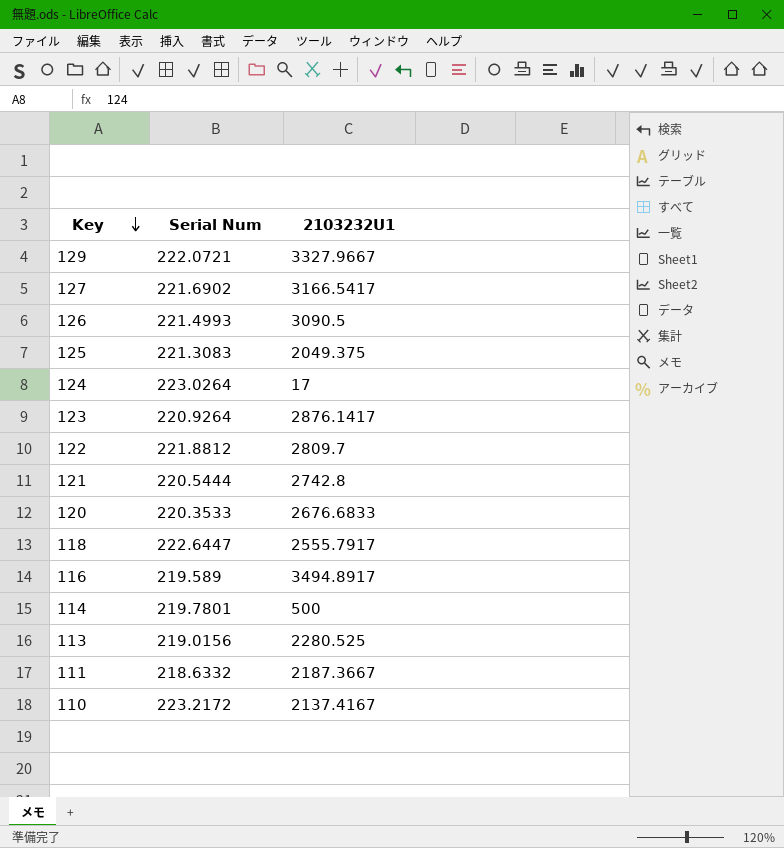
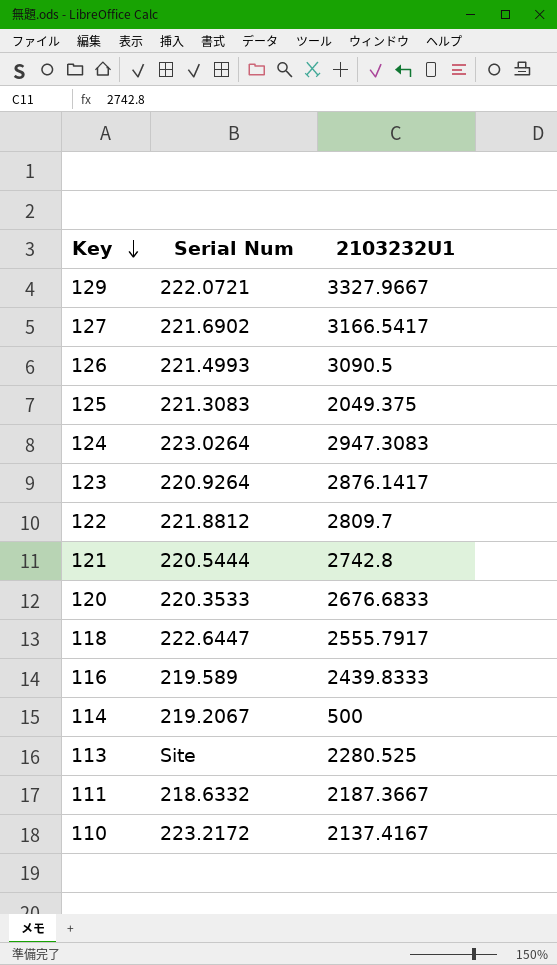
124 | 2103232U1: 17 -> 2947.3083
116 | 2103232U1: 3494.8917 -> 2439.8333
114 | Serial Num: 219.7801 -> 219.2067
113 | Serial Num: 219.0156 -> Site

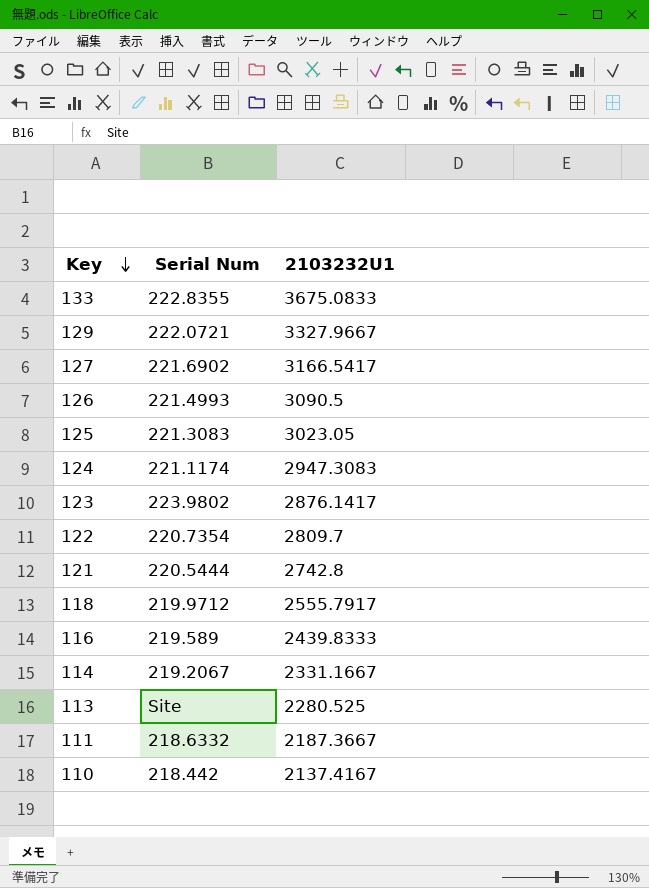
row 120: 220.3533 | 2676.6833 -> none
row 133: none -> 222.8355 | 3675.0833
125 | 2103232U1: 2049.375 -> 3023.05
124 | Serial Num: 223.0264 -> 221.1174
123 | Serial Num: 220.9264 -> 223.9802
122 | Serial Num: 221.8812 -> 220.7354
118 | Serial Num: 222.6447 -> 219.9712
114 | 2103232U1: 500 -> 2331.1667
110 | Serial Num: 223.2172 -> 218.442

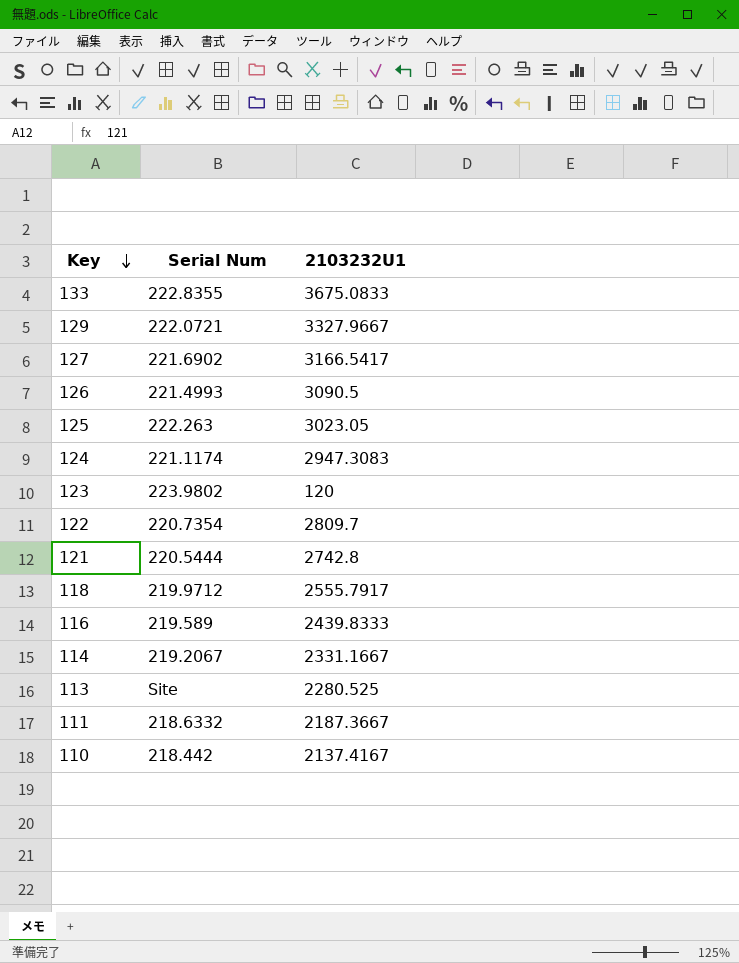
125 | Serial Num: 221.3083 -> 222.263
123 | 2103232U1: 2876.1417 -> 120

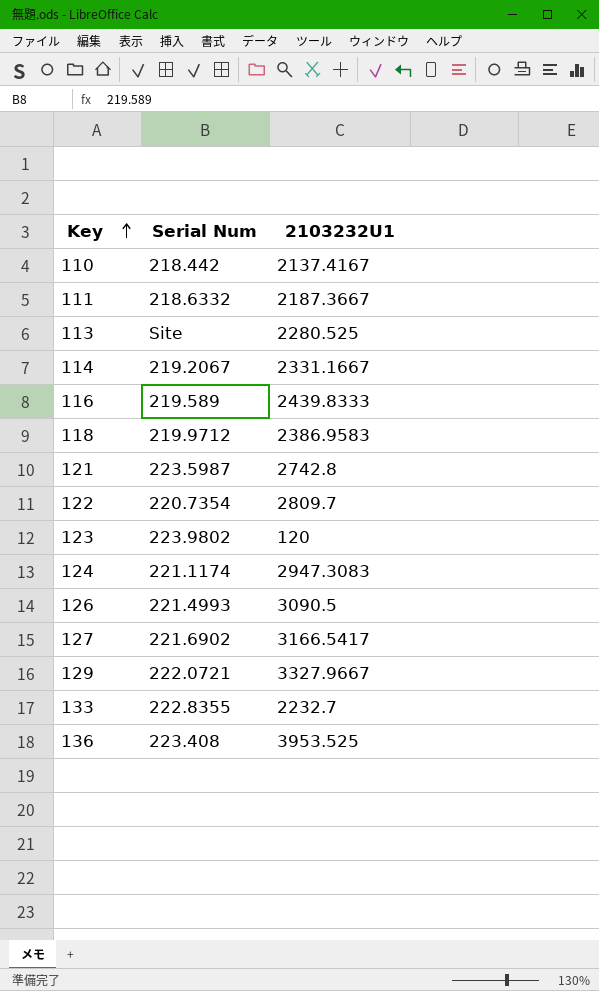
row order: Key descending -> Key ascending
row 125: 222.263 | 3023.05 -> none
118 | 2103232U1: 2555.7917 -> 2386.9583
121 | Serial Num: 220.5444 -> 223.5987
133 | 2103232U1: 3675.0833 -> 2232.7
row 136: none -> 223.408 | 3953.525

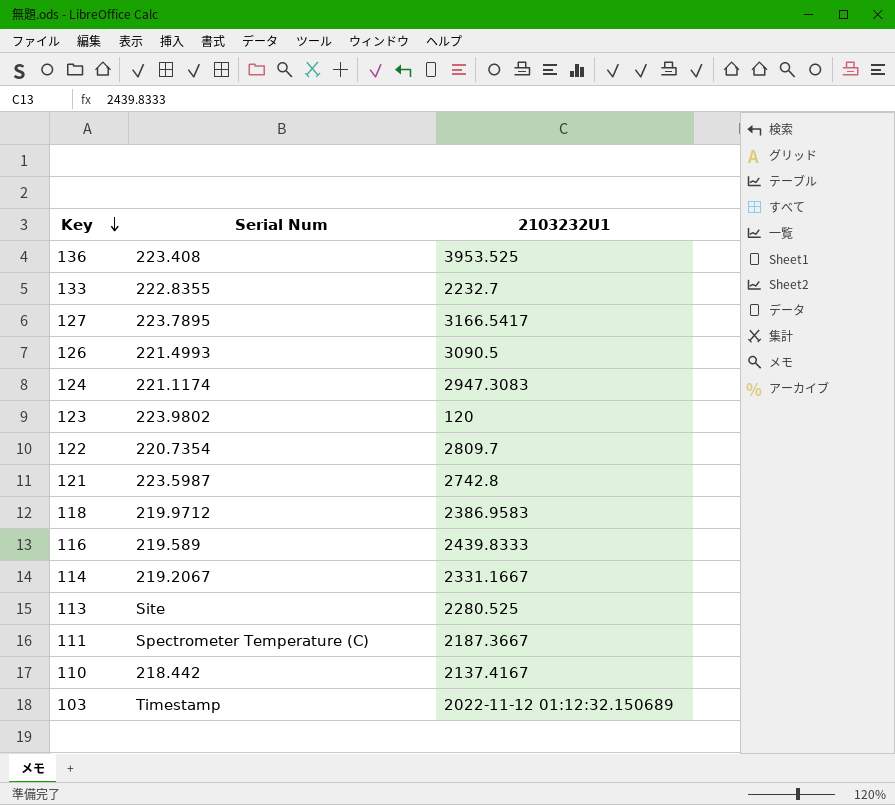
row order: Key ascending -> Key descending
row 129: 222.0721 | 3327.9667 -> none
127 | Serial Num: 221.6902 -> 223.7895
111 | Serial Num: 218.6332 -> Spectrometer Temperature (C)
row 103: none -> Timestamp | 2022-11-12 01:12:32.150689

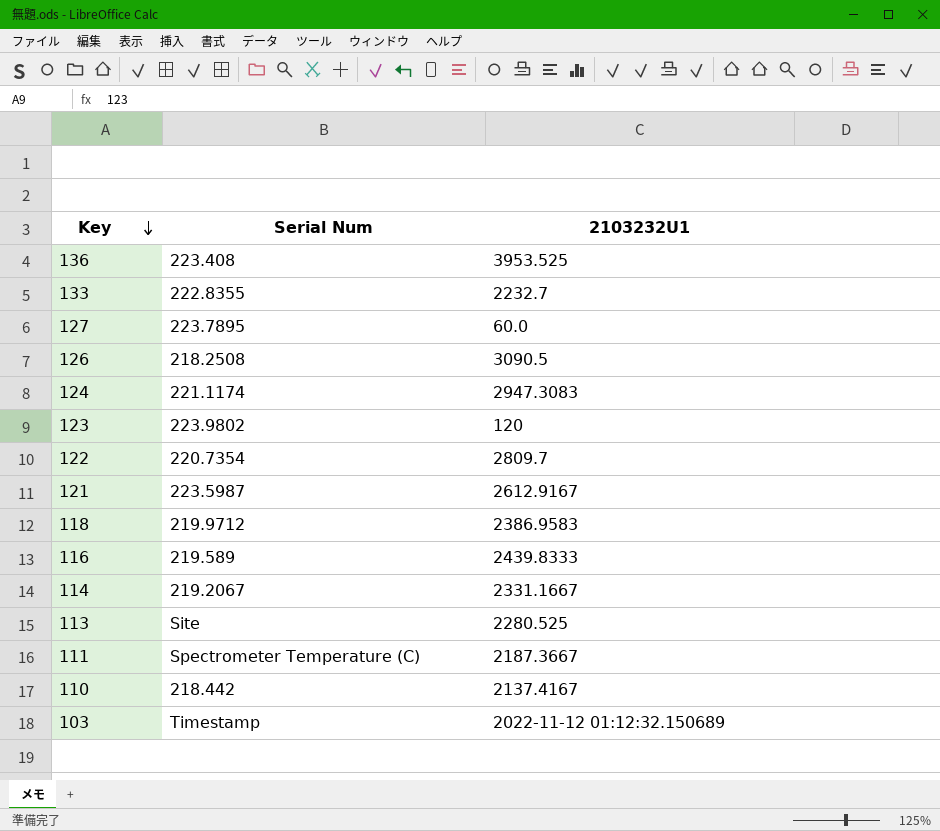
127 | 2103232U1: 3166.5417 -> 60.0
126 | Serial Num: 221.4993 -> 218.2508
121 | 2103232U1: 2742.8 -> 2612.9167

